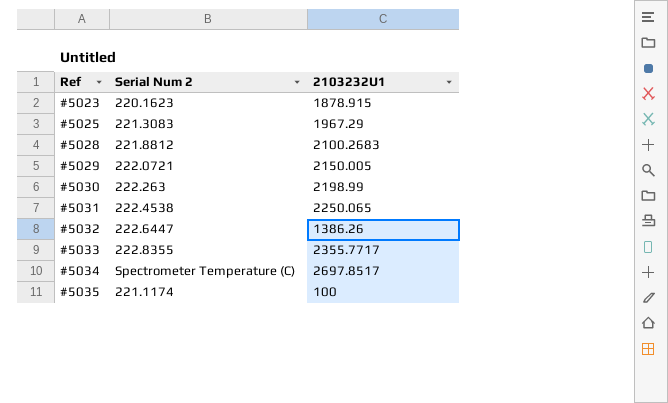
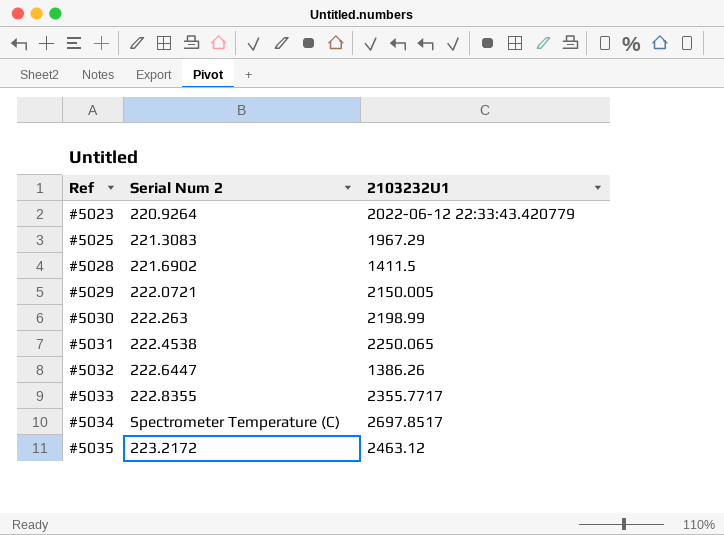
#5023 | Serial Num 2: 220.1623 -> 220.9264
#5023 | 2103232U1: 1878.915 -> 2022-06-12 22:33:43.420779
#5028 | Serial Num 2: 221.8812 -> 221.6902
#5028 | 2103232U1: 2100.2683 -> 1411.5
#5035 | Serial Num 2: 221.1174 -> 223.2172
#5035 | 2103232U1: 100 -> 2463.12

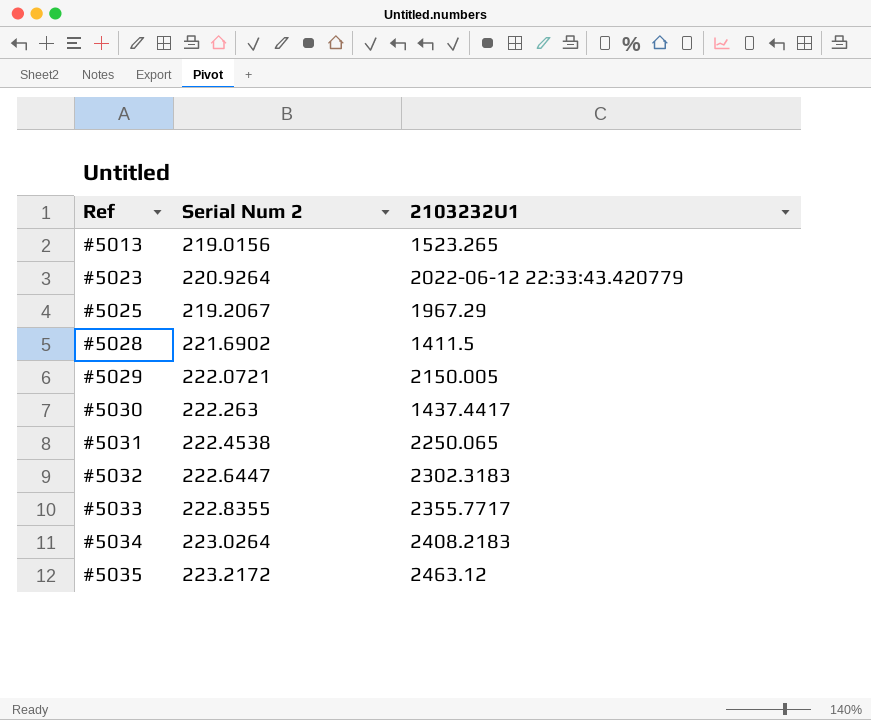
row #5013: none -> 219.0156 | 1523.265
#5025 | Serial Num 2: 221.3083 -> 219.2067
#5030 | 2103232U1: 2198.99 -> 1437.4417
#5032 | 2103232U1: 1386.26 -> 2302.3183
#5034 | Serial Num 2: Spectrometer Temperature (C) -> 223.0264
#5034 | 2103232U1: 2697.8517 -> 2408.2183

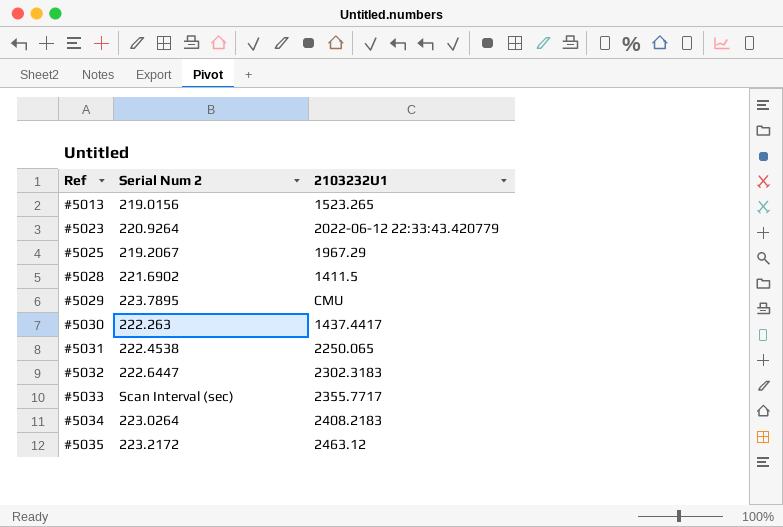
#5029 | Serial Num 2: 222.0721 -> 223.7895
#5029 | 2103232U1: 2150.005 -> CMU
#5033 | Serial Num 2: 222.8355 -> Scan Interval (sec)

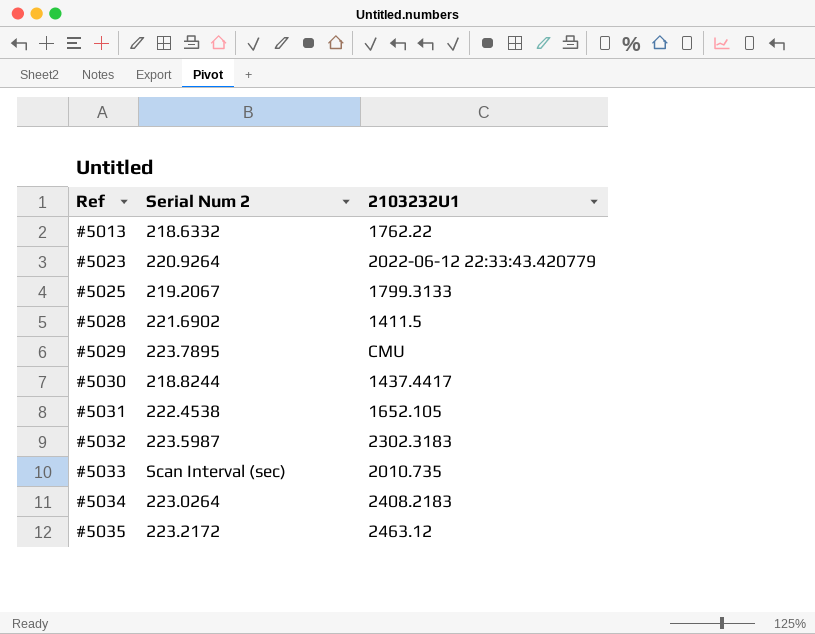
#5013 | Serial Num 2: 219.0156 -> 218.6332
#5013 | 2103232U1: 1523.265 -> 1762.22
#5025 | 2103232U1: 1967.29 -> 1799.3133
#5030 | Serial Num 2: 222.263 -> 218.8244
#5031 | 2103232U1: 2250.065 -> 1652.105
#5032 | Serial Num 2: 222.6447 -> 223.5987
#5033 | 2103232U1: 2355.7717 -> 2010.735

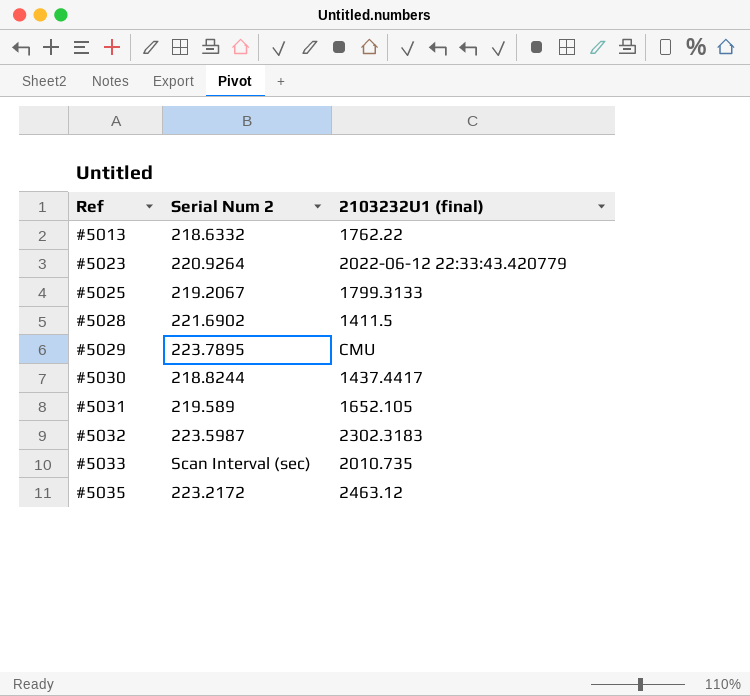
column name: 2103232U1 -> 2103232U1 (final)
row #5034: 223.0264 | 2408.2183 -> none
#5031 | Serial Num 2: 222.4538 -> 219.589

